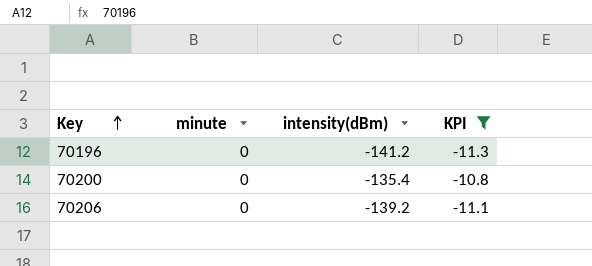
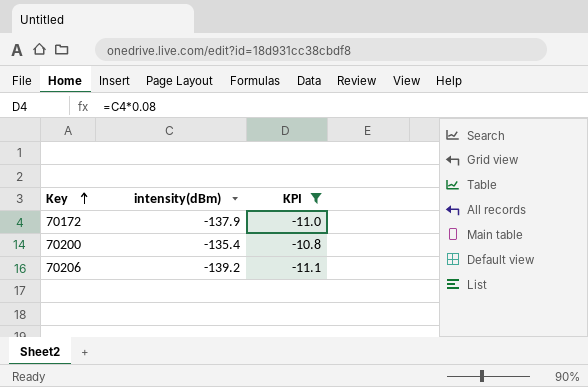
column minute | position: 2 -> none
row 70196: 0 | -141.2 | -11.3 -> none
row 70172: none -> -137.9 | -11.0

